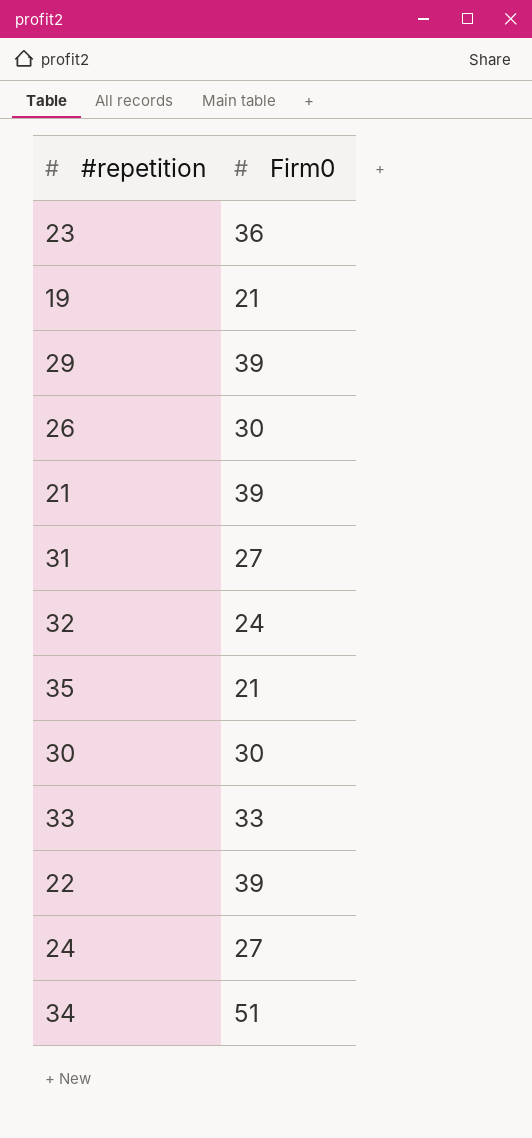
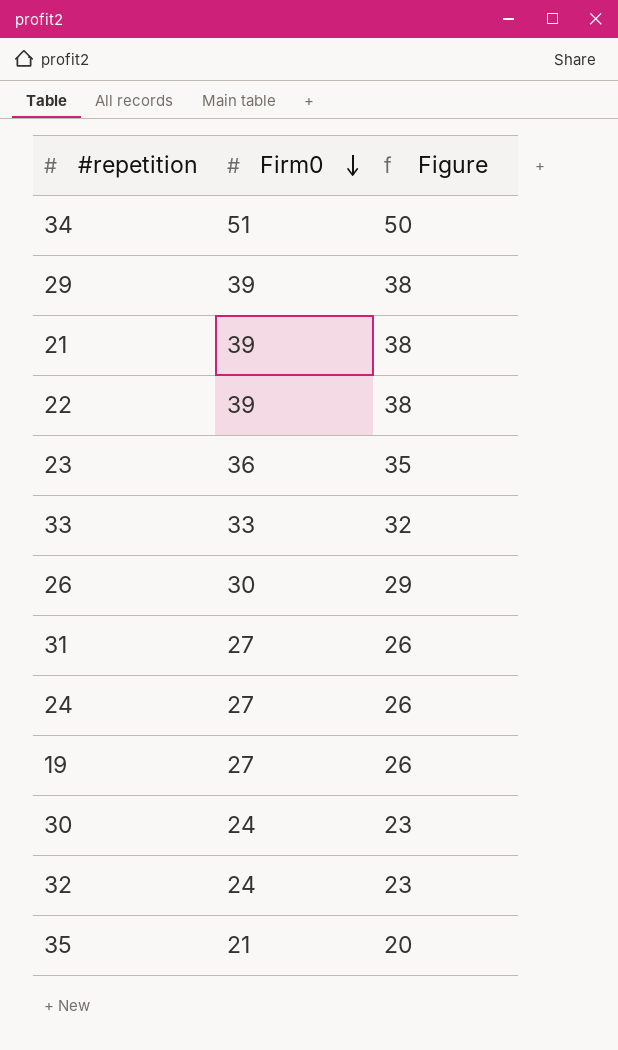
row order: none -> Firm0 descending
column Figure | formula: none -> [Firm0] - 1
19 | Firm0: 21 -> 27
30 | Firm0: 30 -> 24

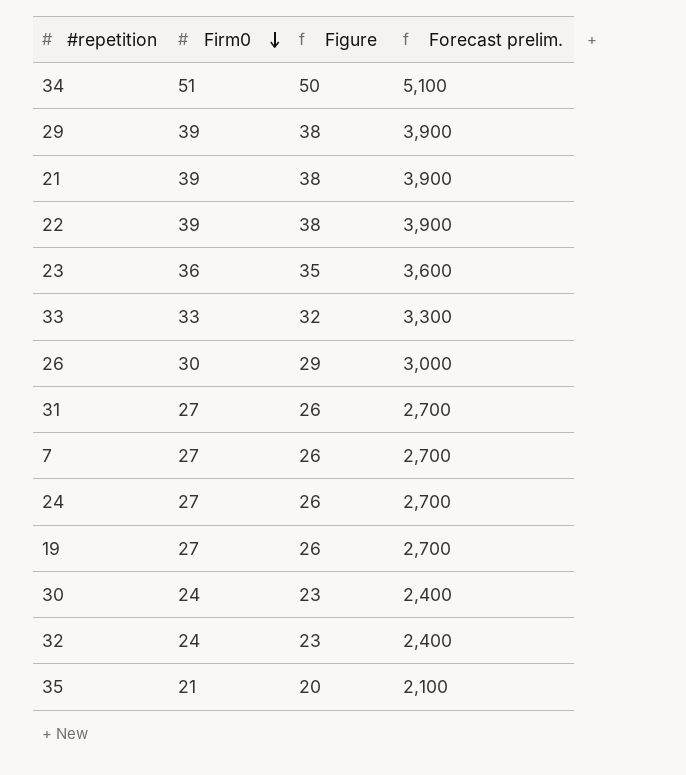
column Forecast prelim. | formula: none -> [Firm0] * 100
row 7: none -> 27 | 26 | 2,700

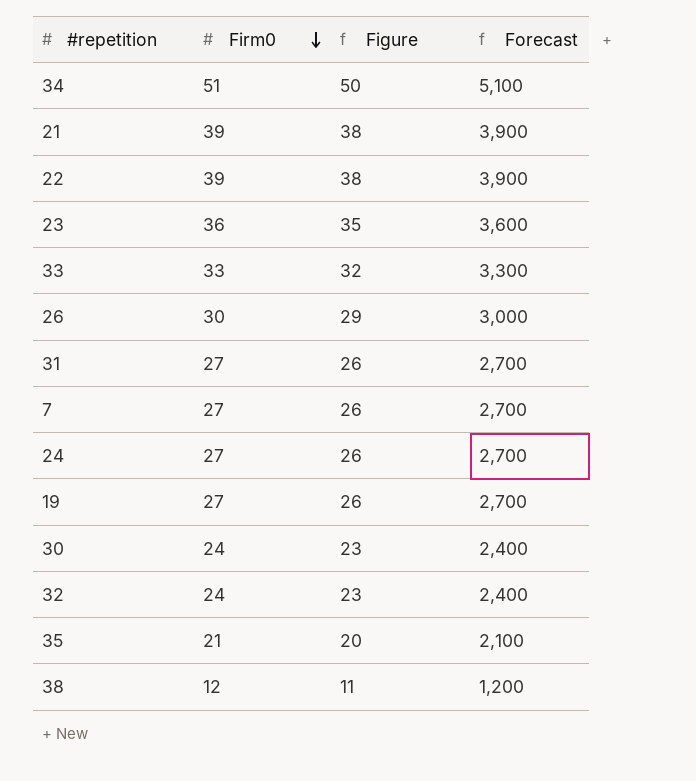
column name: Forecast prelim. -> Forecast
row 29: 39 | 38 | 3,900 -> none
row 38: none -> 12 | 11 | 1,200

